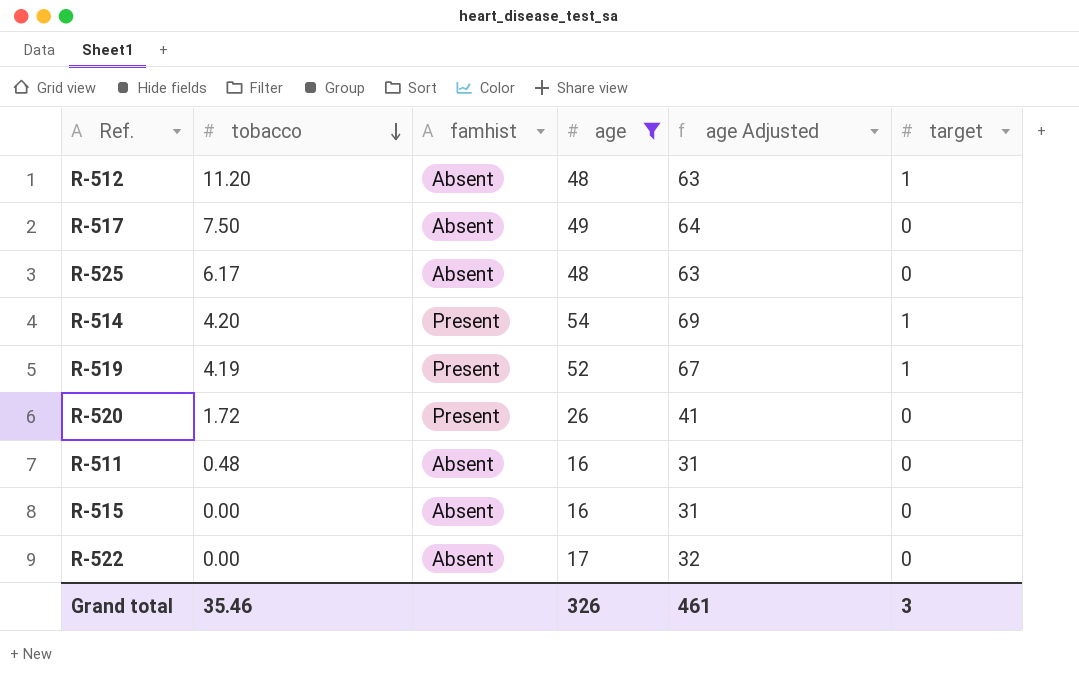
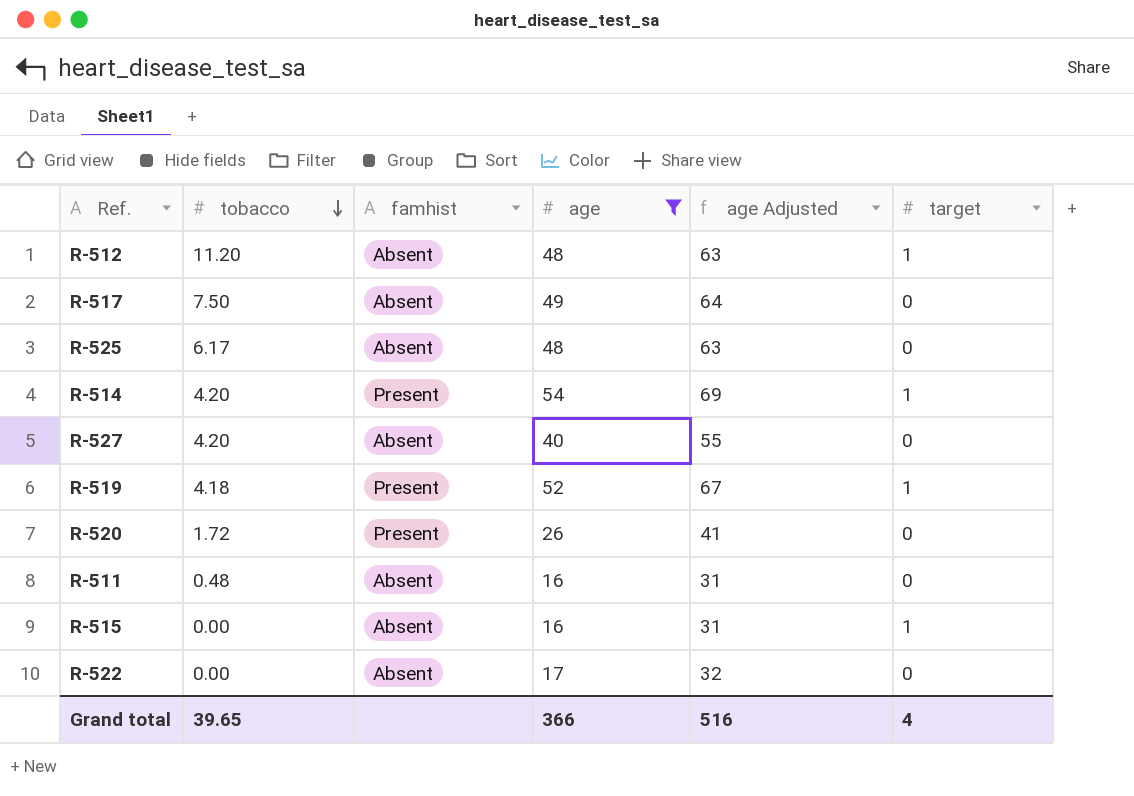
row R-527: none -> 4.20 | Absent | 40 | 55 | 0
R-519 | tobacco: 4.19 -> 4.18
R-515 | target: 0 -> 1
Grand total | tobacco: 35.46 -> 39.65
Grand total | age: 326 -> 366
Grand total | age Adjusted: 461 -> 516
Grand total | target: 3 -> 4

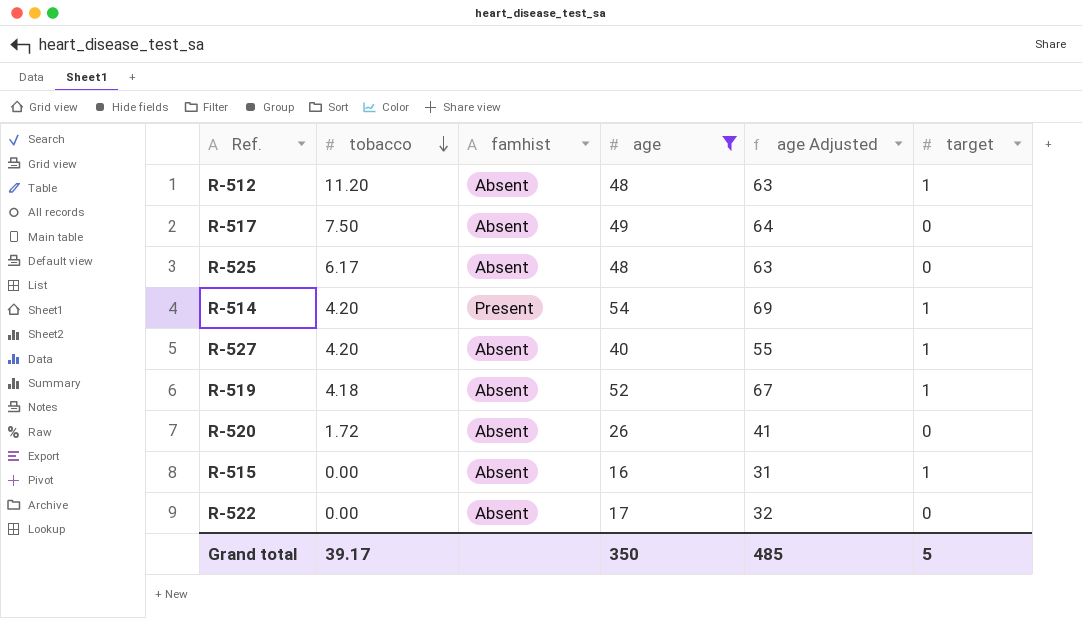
row R-511: 0.48 | Absent | 16 | 31 | 0 -> none
R-527 | target: 0 -> 1
R-519 | famhist: Present -> Absent
R-520 | famhist: Present -> Absent
Grand total | tobacco: 39.65 -> 39.17
Grand total | age: 366 -> 350
Grand total | age Adjusted: 516 -> 485
Grand total | target: 4 -> 5

